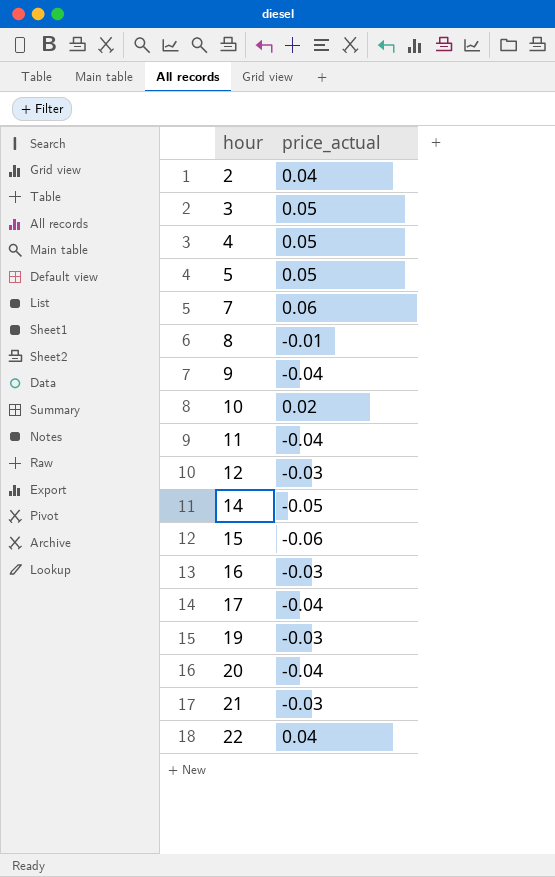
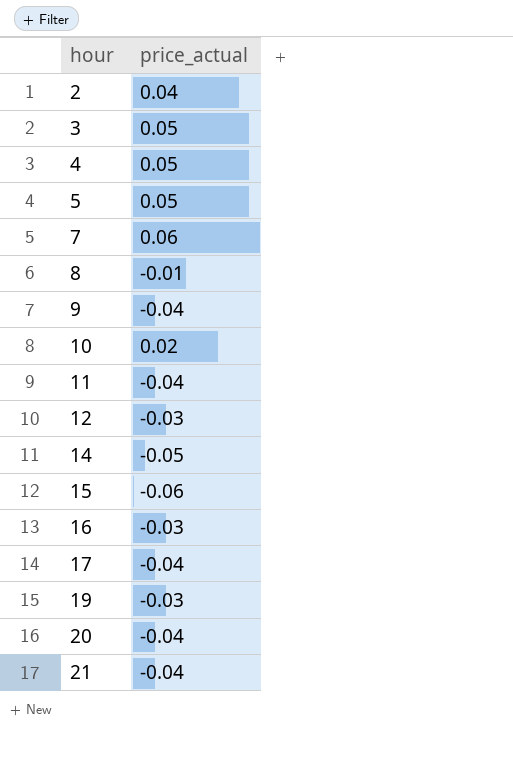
row 22: 0.04 -> none
21 | price_actual: -0.03 -> -0.04

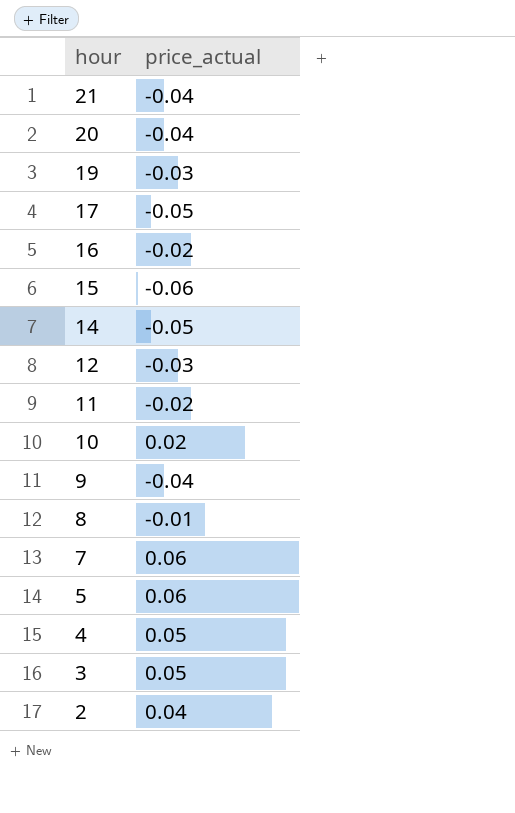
row order: hour ascending -> hour descending
17 | price_actual: -0.04 -> -0.05
16 | price_actual: -0.03 -> -0.02
11 | price_actual: -0.04 -> -0.02
5 | price_actual: 0.05 -> 0.06

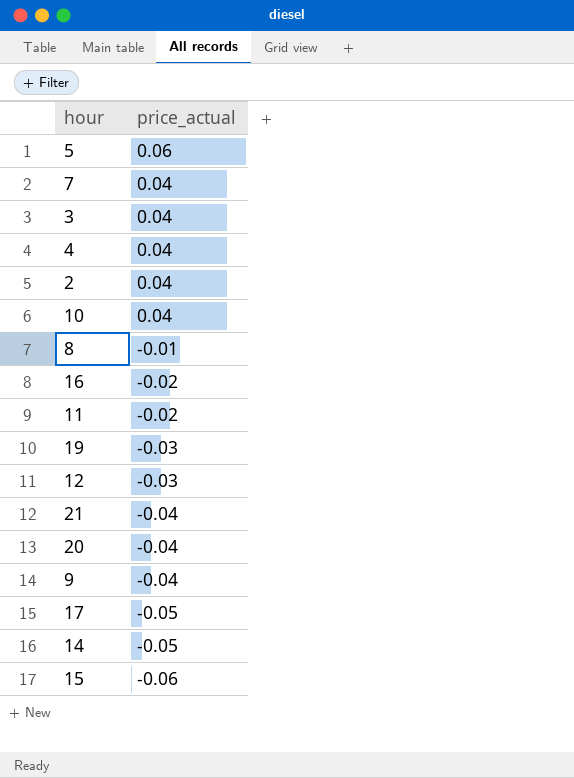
row order: hour descending -> price_actual descending
7 | price_actual: 0.06 -> 0.04
3 | price_actual: 0.05 -> 0.04
4 | price_actual: 0.05 -> 0.04
10 | price_actual: 0.02 -> 0.04

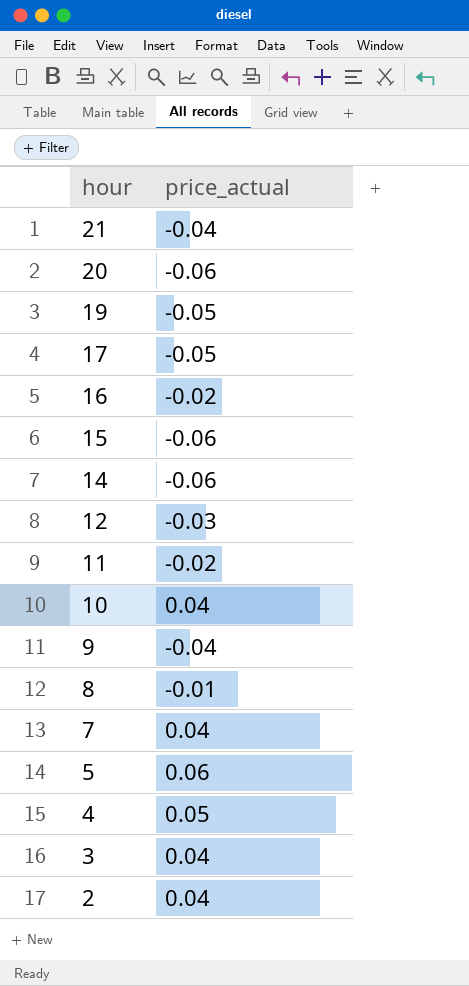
row order: price_actual descending -> hour descending
20 | price_actual: -0.04 -> -0.06
19 | price_actual: -0.03 -> -0.05
14 | price_actual: -0.05 -> -0.06
4 | price_actual: 0.04 -> 0.05

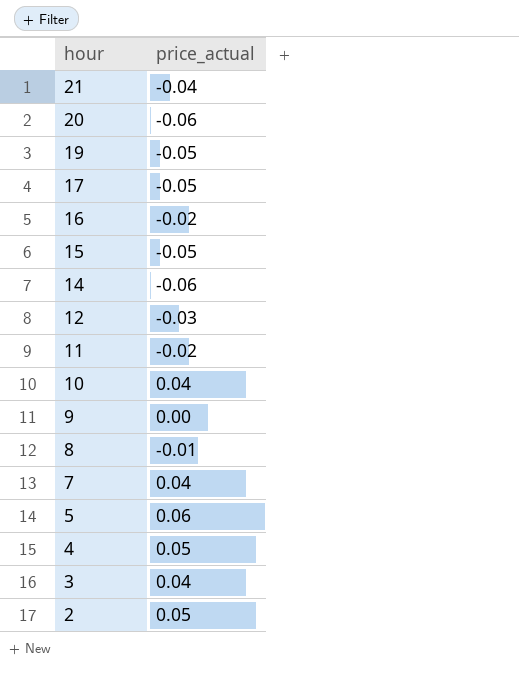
15 | price_actual: -0.06 -> -0.05
9 | price_actual: -0.04 -> 0.00
2 | price_actual: 0.04 -> 0.05

